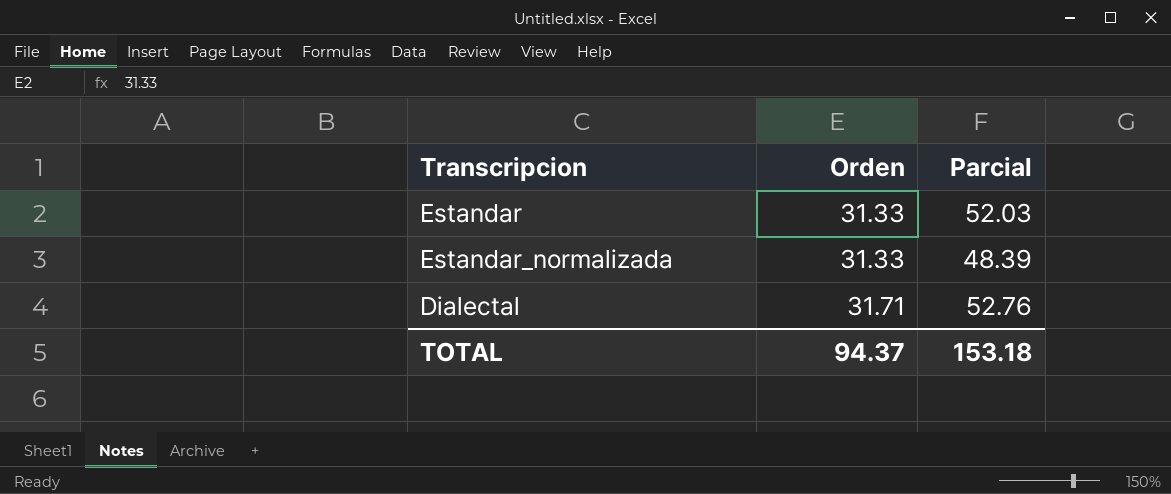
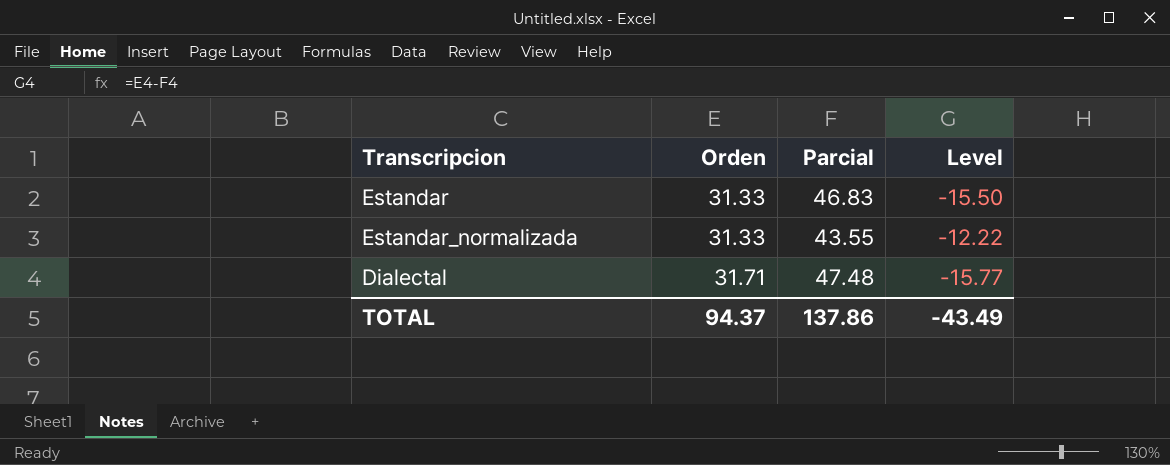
column Level | formula: none -> [Orden] - [Parcial]
Estandar | Parcial: 52.03 -> 46.83
Estandar_normalizada | Parcial: 48.39 -> 43.55
Dialectal | Parcial: 52.76 -> 47.48
TOTAL | Parcial: 153.18 -> 137.86

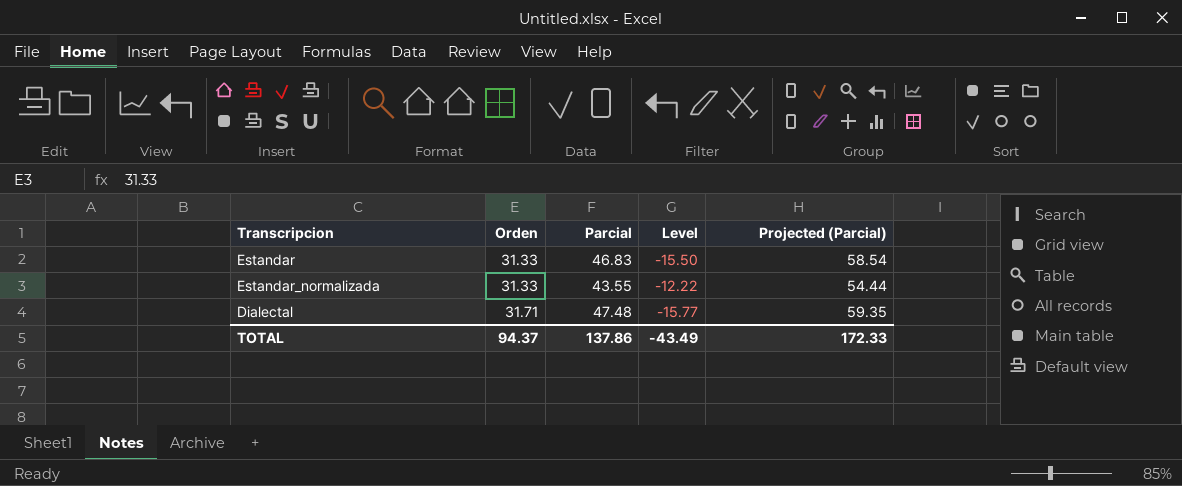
column Projected (Parcial) | formula: none -> [Parcial] * 1.25

